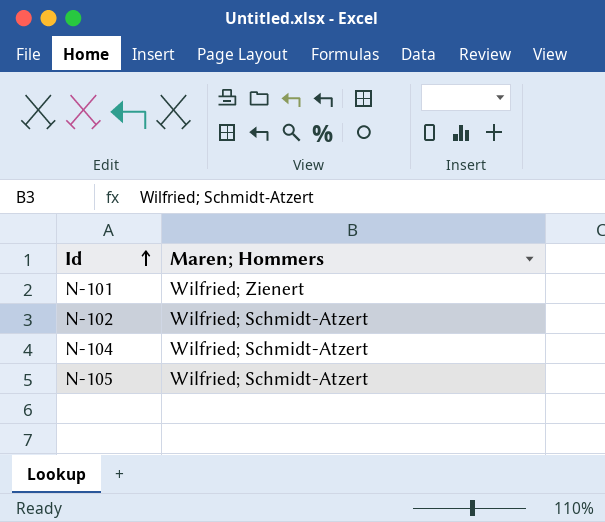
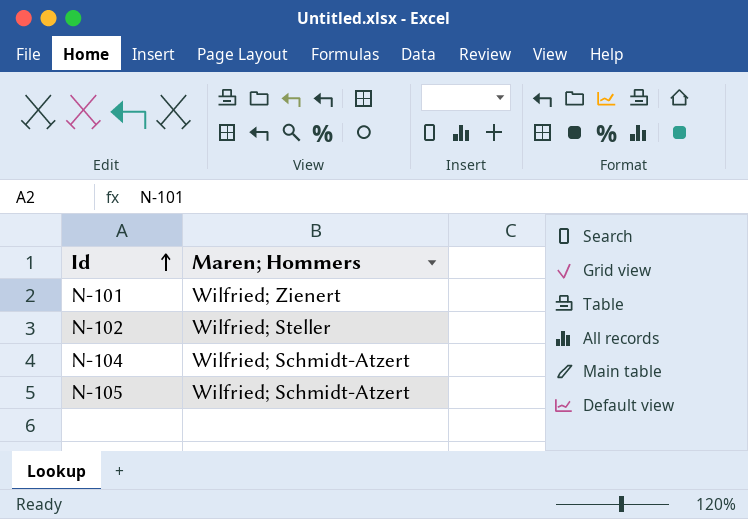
N-102 | Maren; Hommers: Wilfried; Schmidt-Atzert -> Wilfried; Steller

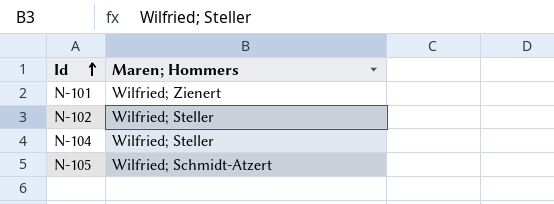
N-104 | Maren; Hommers: Wilfried; Schmidt-Atzert -> Wilfried; Steller

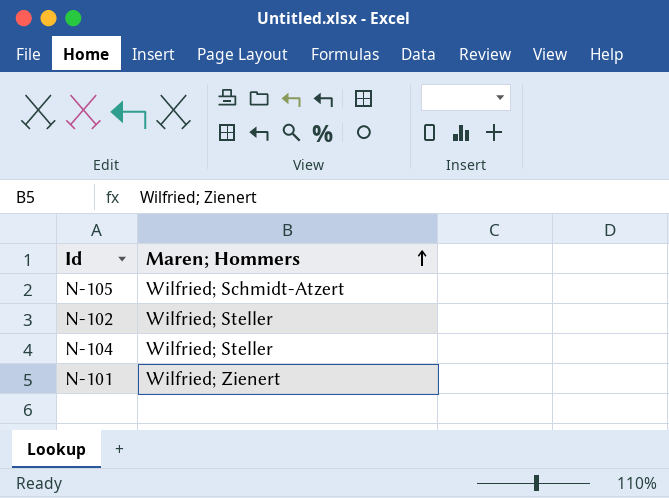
row order: Id ascending -> Maren; Hommers ascending

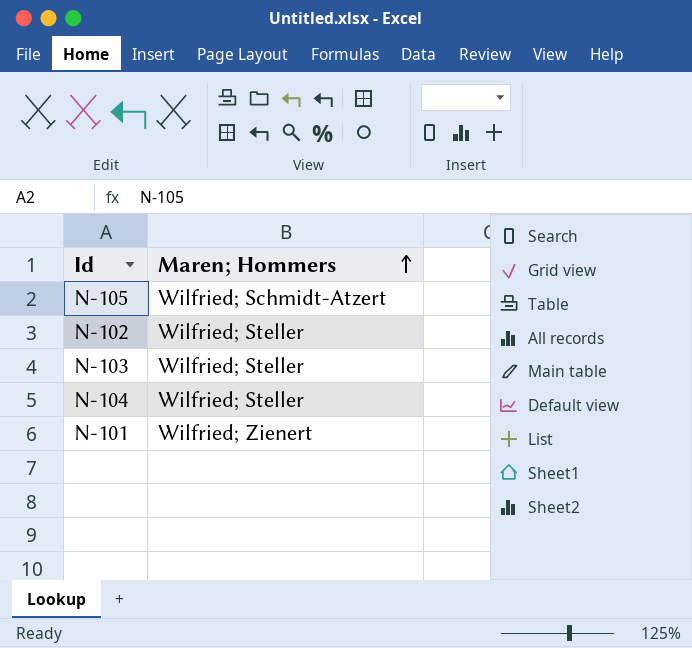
row N-103: none -> Wilfried; Steller

